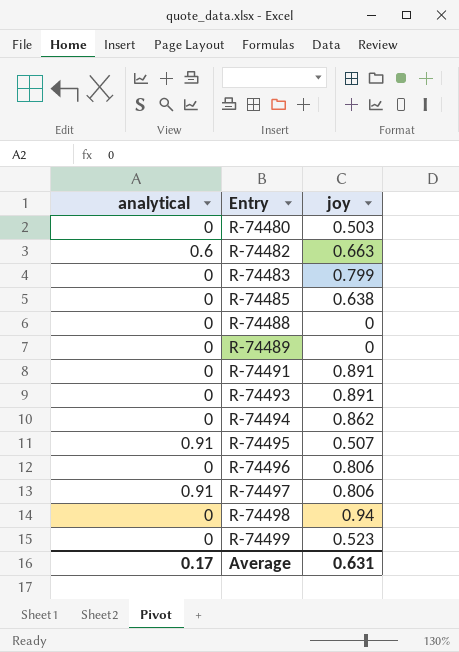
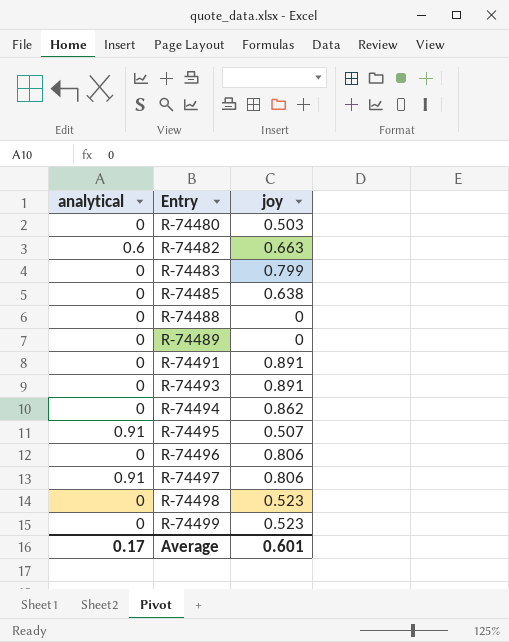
R-74498 | joy: 0.94 -> 0.523
Average | joy: 0.631 -> 0.601

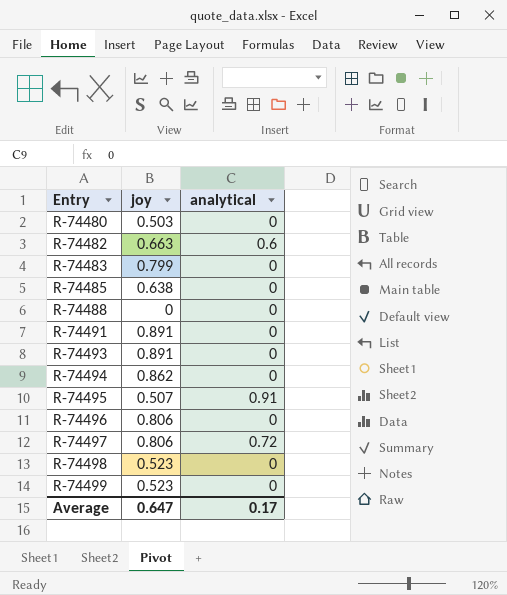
column analytical | position: 1 -> 3
row R-74489: 0 | 0 -> none
R-74497 | analytical: 0.91 -> 0.72
Average | joy: 0.601 -> 0.647

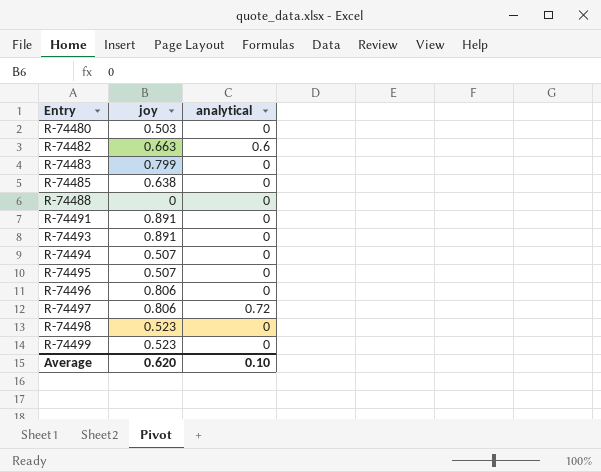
R-74494 | joy: 0.862 -> 0.507
R-74495 | analytical: 0.91 -> 0
Average | joy: 0.647 -> 0.620
Average | analytical: 0.17 -> 0.10

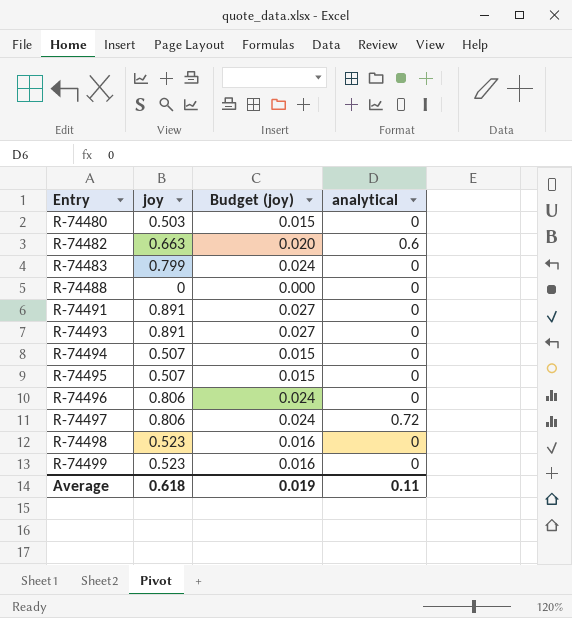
column Budget (joy) | formula: none -> [joy] * 0.03
row R-74485: 0.638 | 0 -> none
Average | joy: 0.620 -> 0.618
Average | analytical: 0.10 -> 0.11

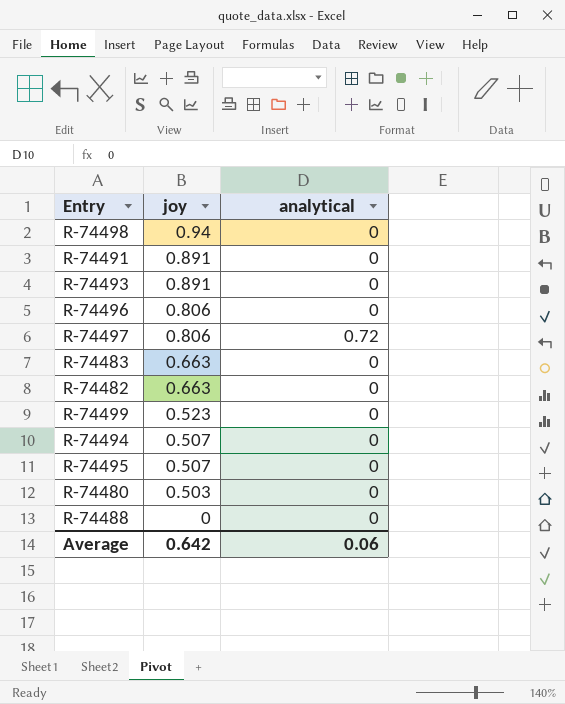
row order: Entry ascending -> joy descending
column Budget (joy) | formula: [joy] * 0.03 -> none
R-74498 | joy: 0.523 -> 0.94
R-74483 | joy: 0.799 -> 0.663
R-74482 | analytical: 0.6 -> 0
Average | joy: 0.618 -> 0.642
Average | analytical: 0.11 -> 0.06

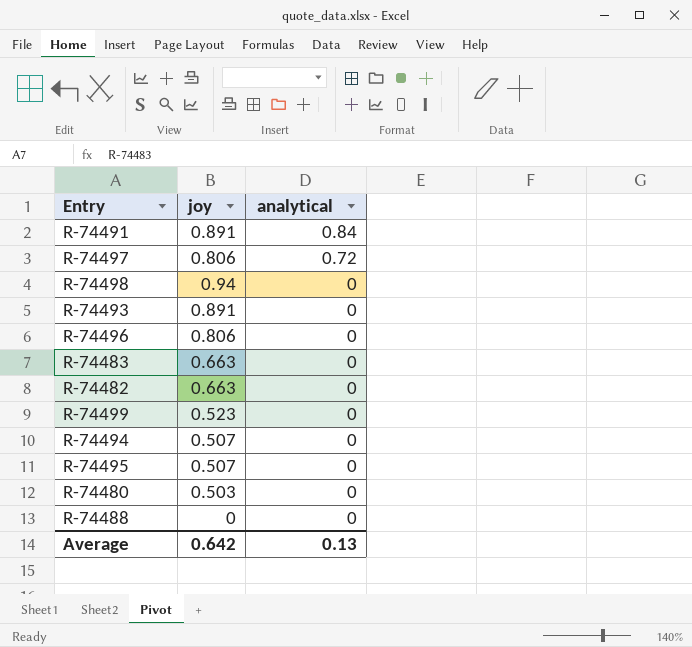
row order: joy descending -> analytical descending
R-74491 | analytical: 0 -> 0.84
Average | analytical: 0.06 -> 0.13

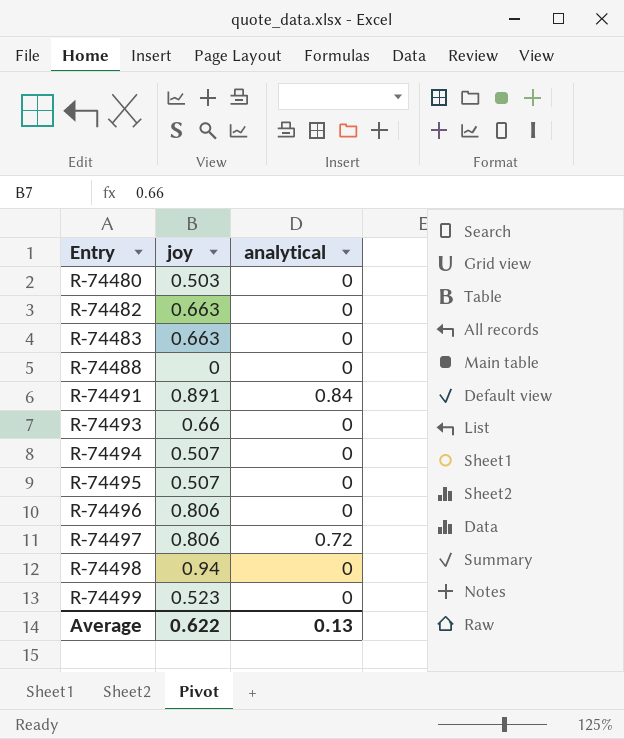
row order: analytical descending -> Entry ascending
R-74493 | joy: 0.891 -> 0.66
Average | joy: 0.642 -> 0.622

